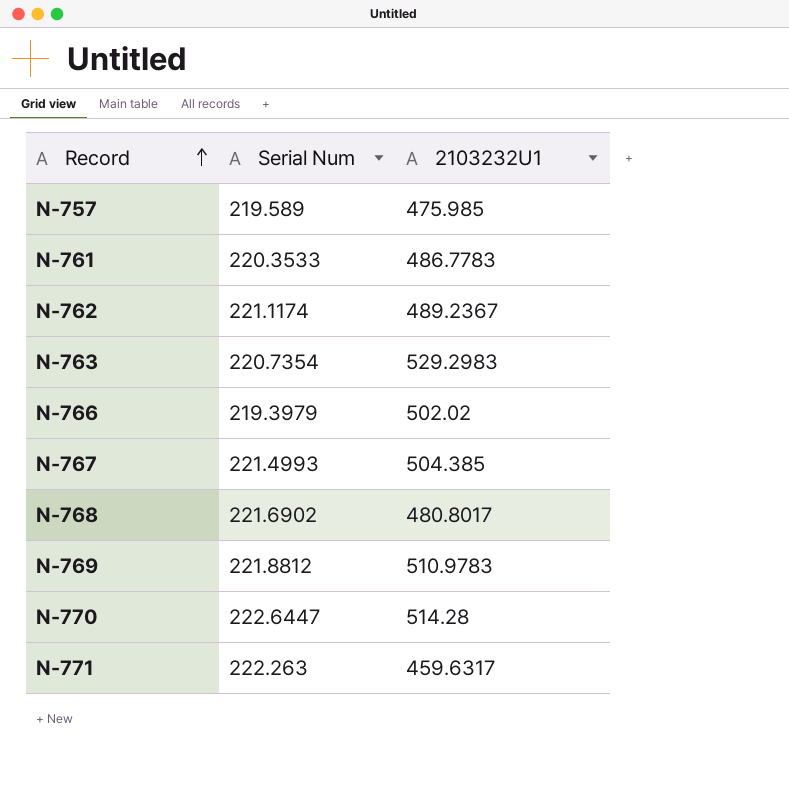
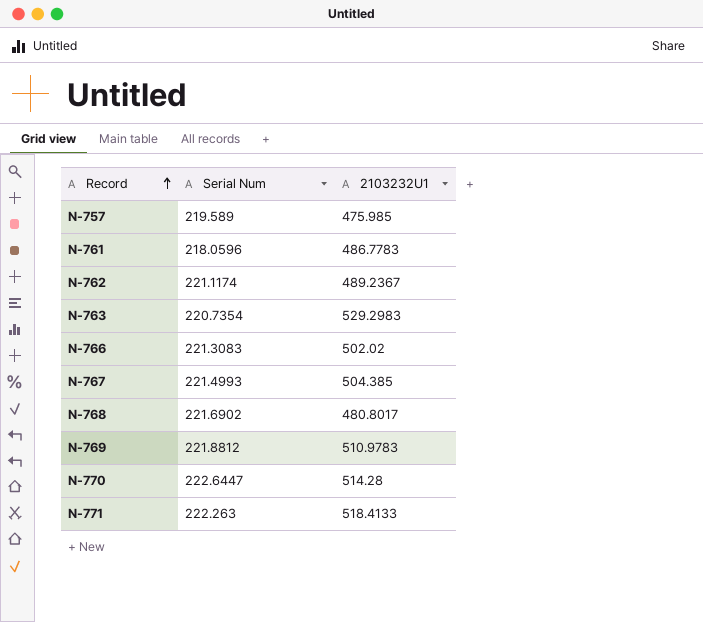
N-761 | Serial Num: 220.3533 -> 218.0596
N-766 | Serial Num: 219.3979 -> 221.3083
N-771 | 2103232U1: 459.6317 -> 518.4133

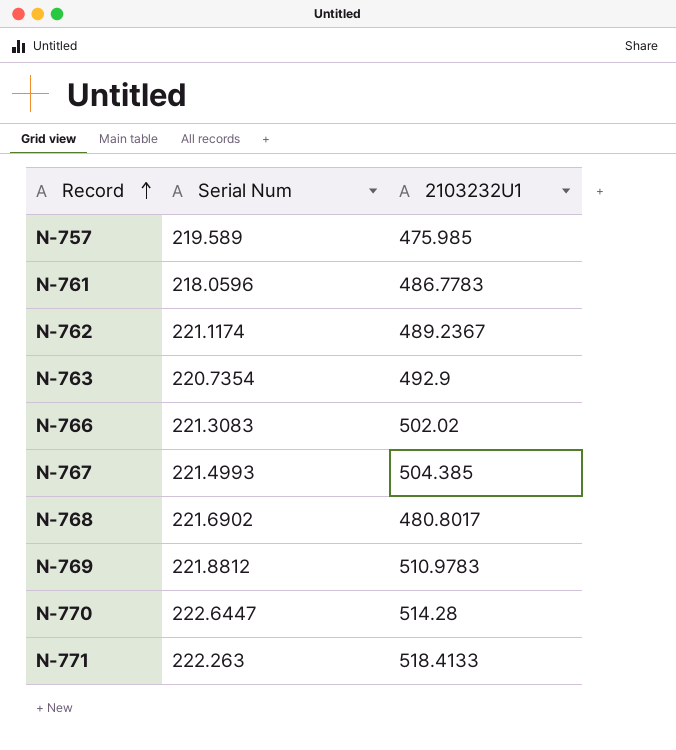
N-763 | 2103232U1: 529.2983 -> 492.9

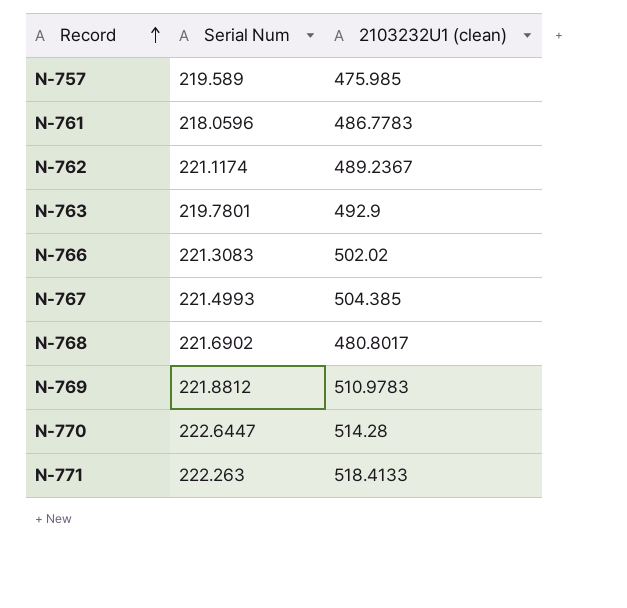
column name: 2103232U1 -> 2103232U1 (clean)
N-763 | Serial Num: 220.7354 -> 219.7801

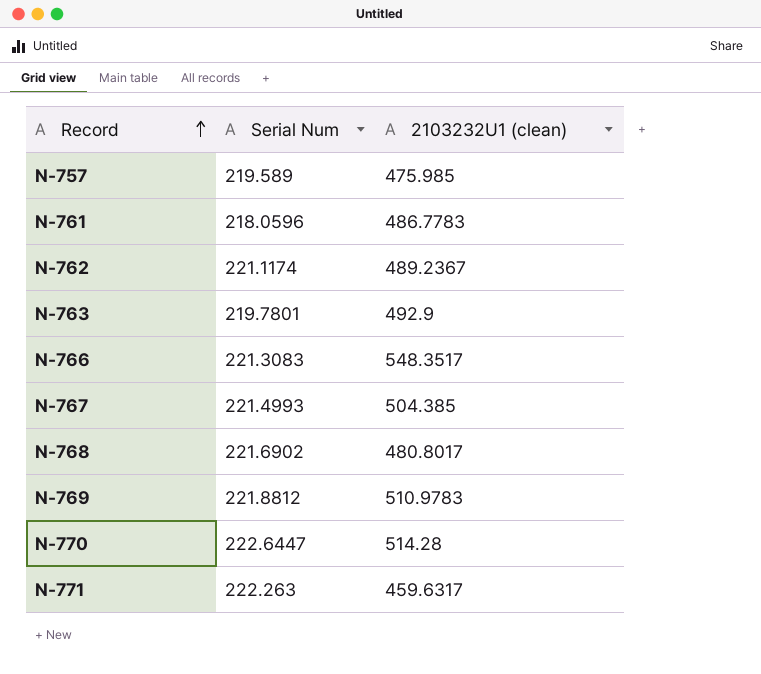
N-766 | 2103232U1 (clean): 502.02 -> 548.3517
N-771 | 2103232U1 (clean): 518.4133 -> 459.6317

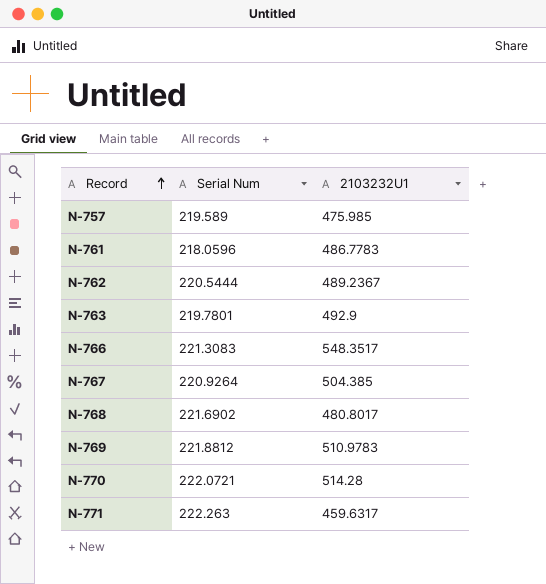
column name: 2103232U1 (clean) -> 2103232U1
N-762 | Serial Num: 221.1174 -> 220.5444
N-767 | Serial Num: 221.4993 -> 220.9264
N-770 | Serial Num: 222.6447 -> 222.0721

